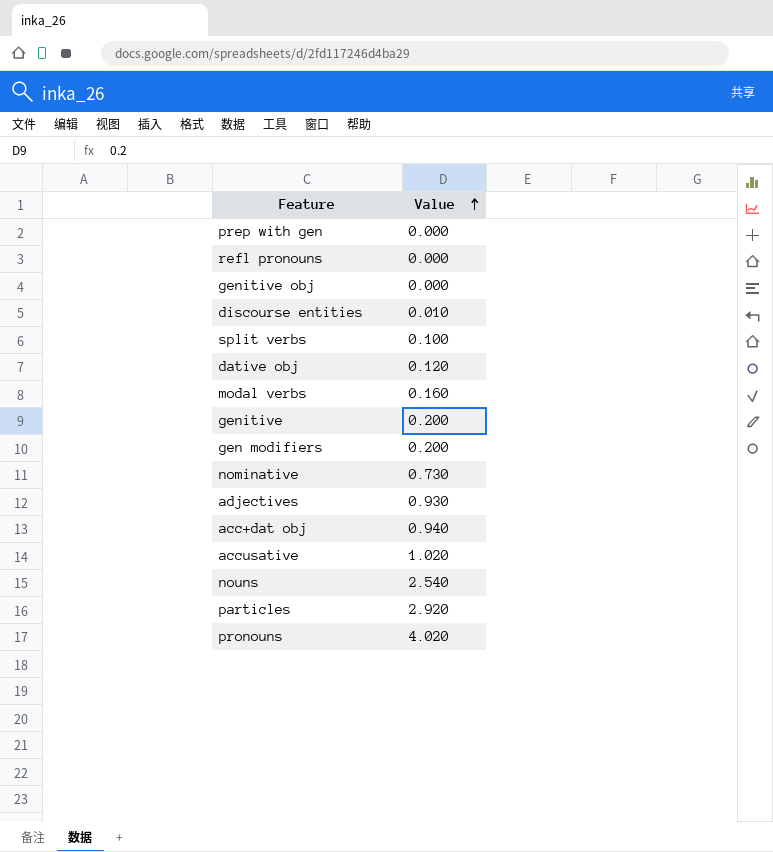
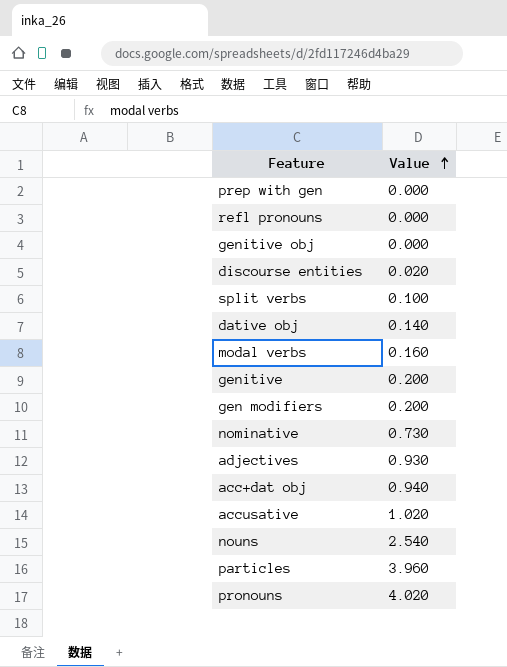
discourse entities | Value: 0.010 -> 0.020
dative obj | Value: 0.120 -> 0.140
particles | Value: 2.920 -> 3.960

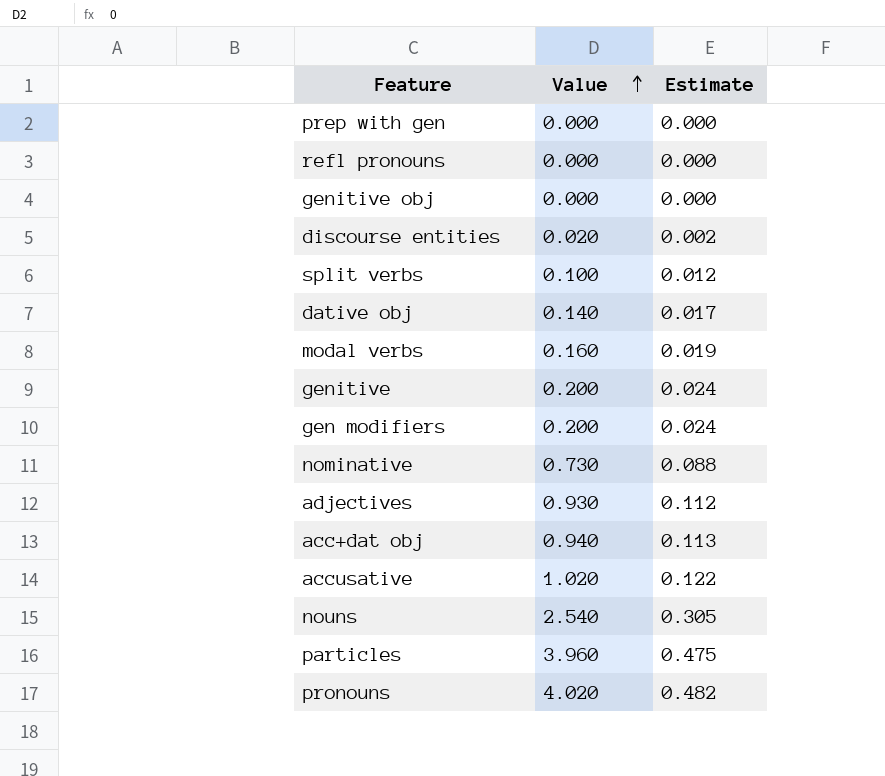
column Estimate | formula: none -> [Value] * 0.12

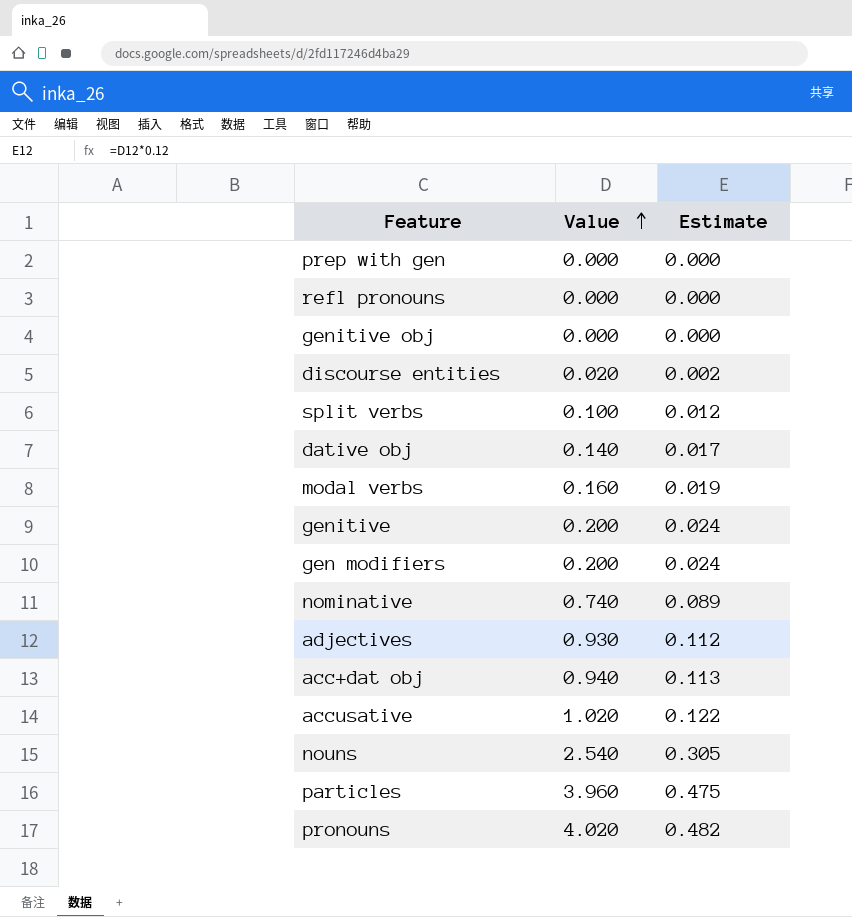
nominative | Value: 0.730 -> 0.740
nominative | Estimate: 0.088 -> 0.089

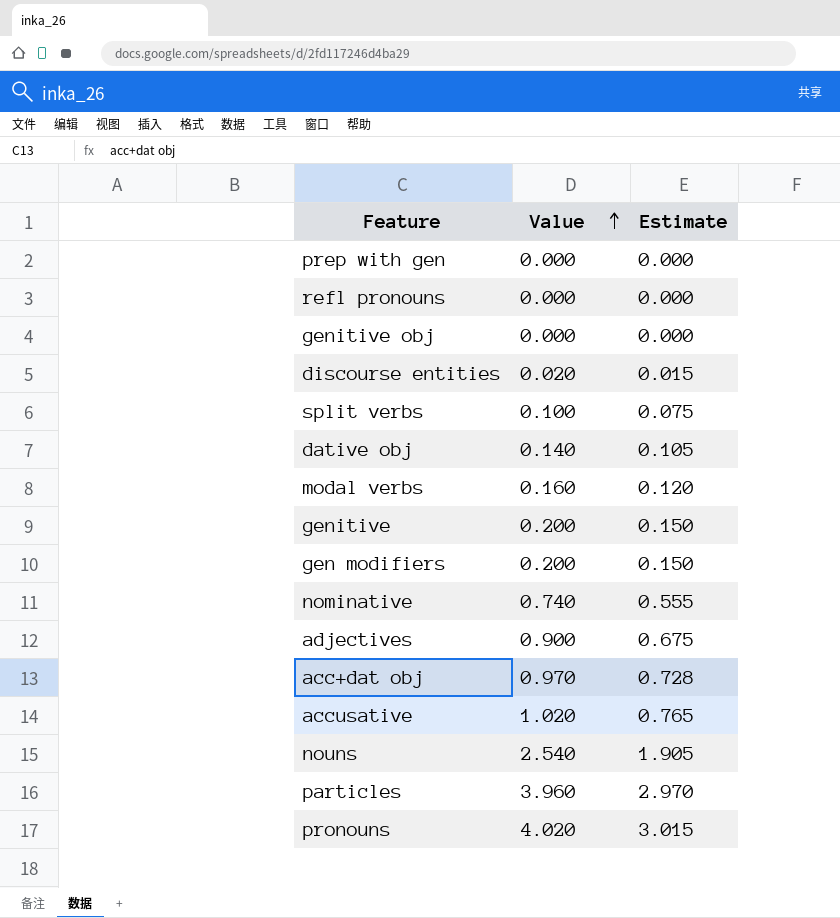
column Estimate | formula: [Value] * 0.12 -> [Value] * 0.75
adjectives | Value: 0.930 -> 0.900
acc+dat obj | Value: 0.940 -> 0.970

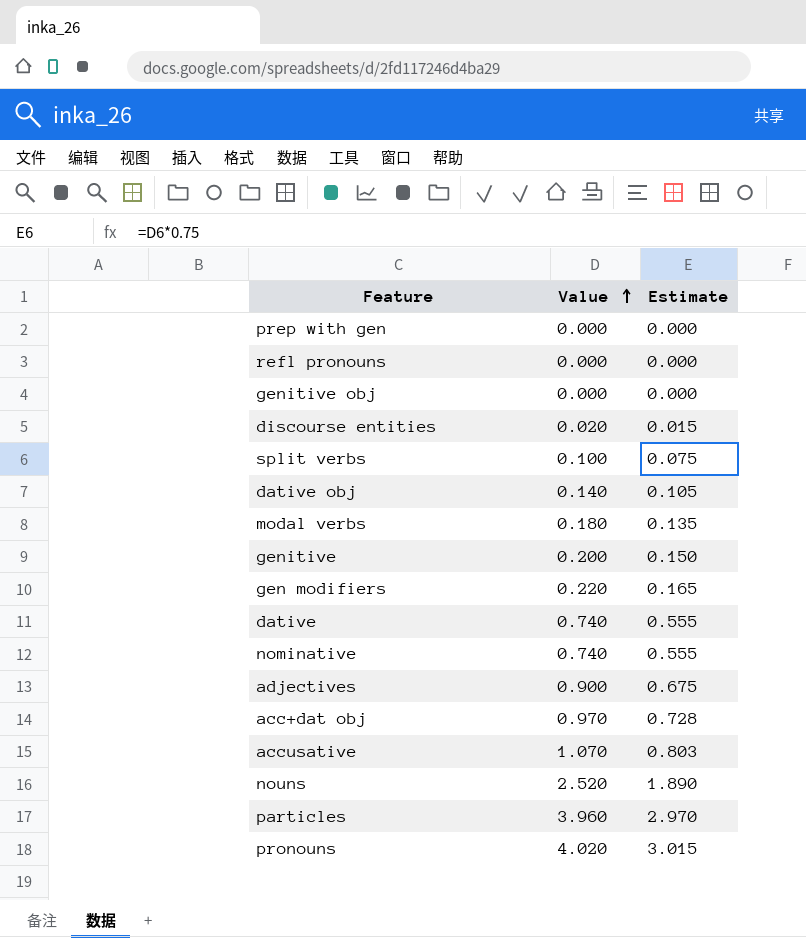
modal verbs | Value: 0.160 -> 0.180
modal verbs | Estimate: 0.120 -> 0.135
gen modifiers | Value: 0.200 -> 0.220
gen modifiers | Estimate: 0.150 -> 0.165
row dative: none -> 0.740 | 0.555
accusative | Value: 1.020 -> 1.070
accusative | Estimate: 0.765 -> 0.803
nouns | Value: 2.540 -> 2.520
nouns | Estimate: 1.905 -> 1.890

